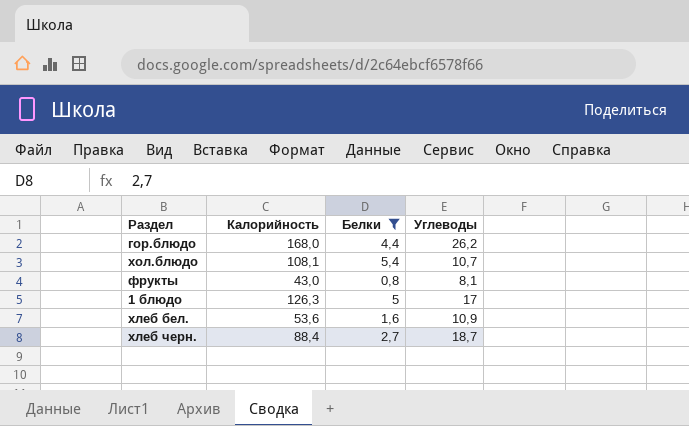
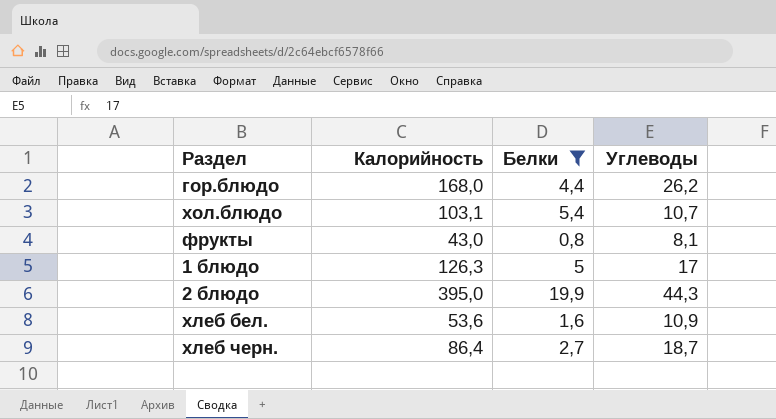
хол.блюдо | Калорийность: 108,1 -> 103,1
row 2 блюдо: none -> 395,0 | 19,9 | 44,3
хлеб черн. | Калорийность: 88,4 -> 86,4

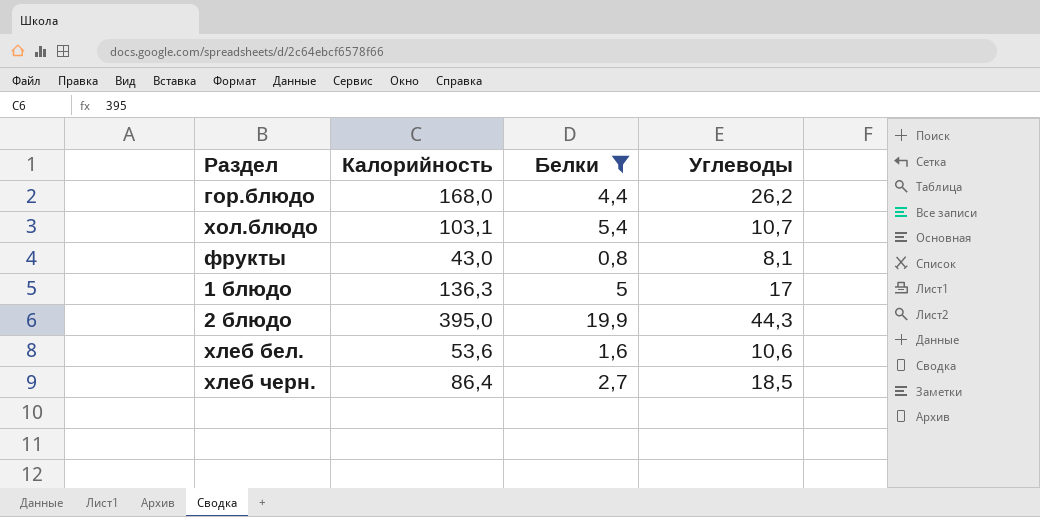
1 блюдо | Калорийность: 126,3 -> 136,3
хлеб бел. | Углеводы: 10,9 -> 10,6
хлеб черн. | Углеводы: 18,7 -> 18,5

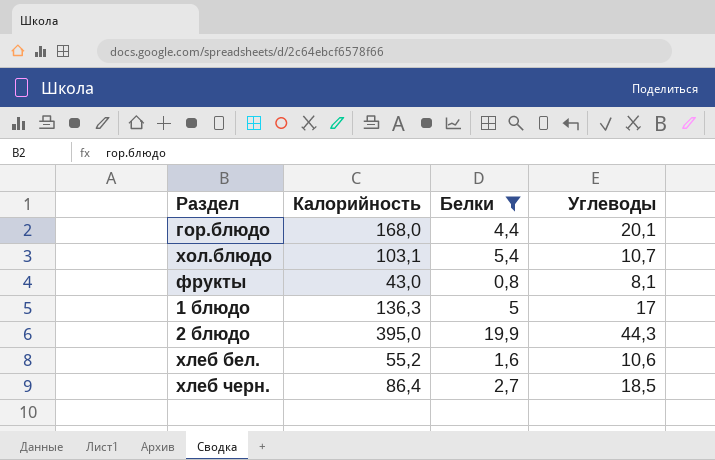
гор.блюдо | Углеводы: 26,2 -> 20,1
хлеб бел. | Калорийность: 53,6 -> 55,2

